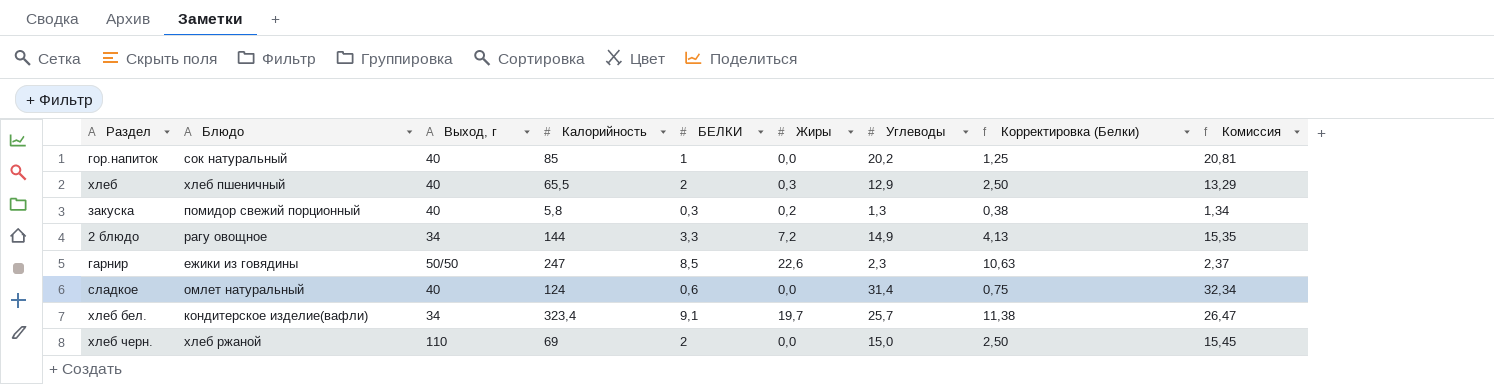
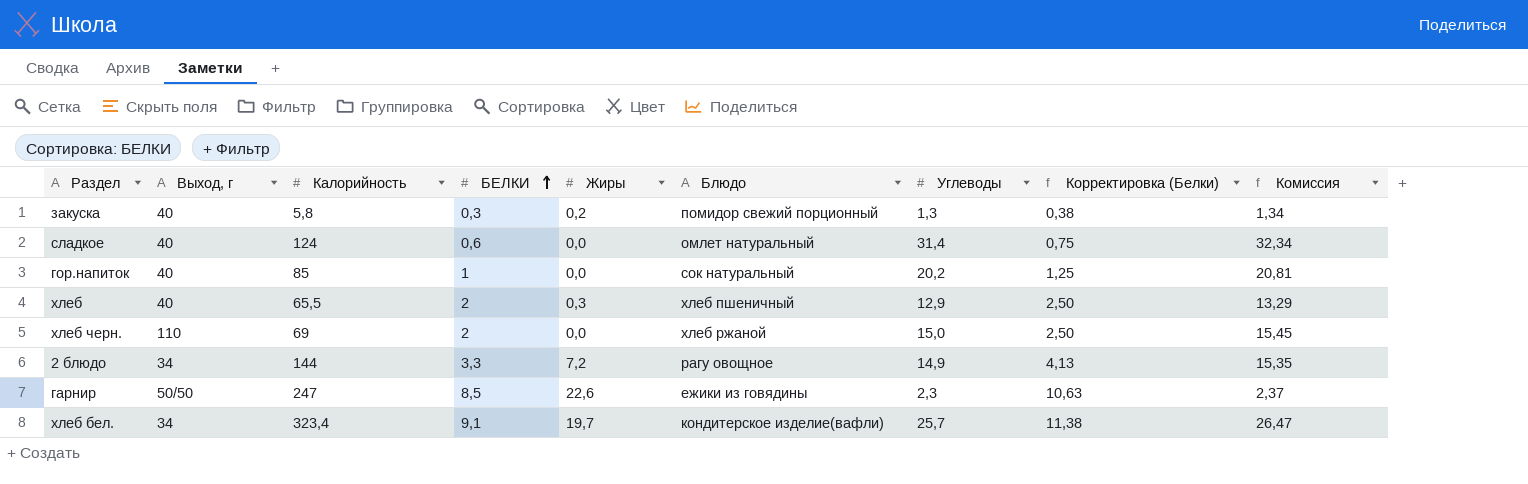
row order: none -> БЕЛКИ ascending
column Блюдо | position: 2 -> 6

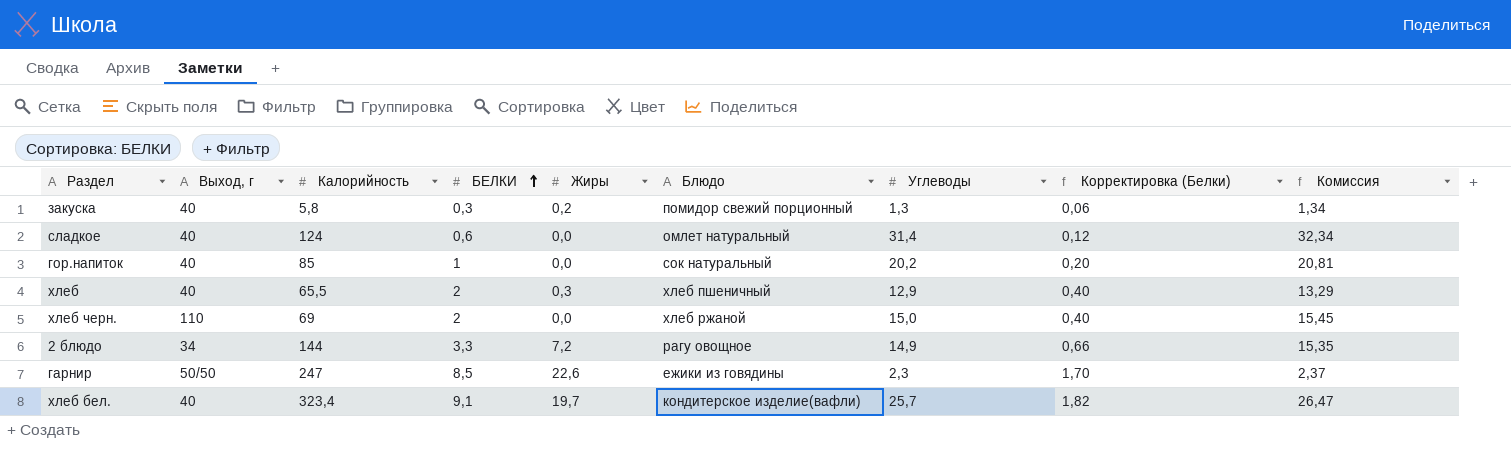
column Корректировка (Белки) | formula: [БЕЛКИ] * 1,25 -> [БЕЛКИ] * 0,2
хлеб бел. | Выход, г: 34 -> 40

